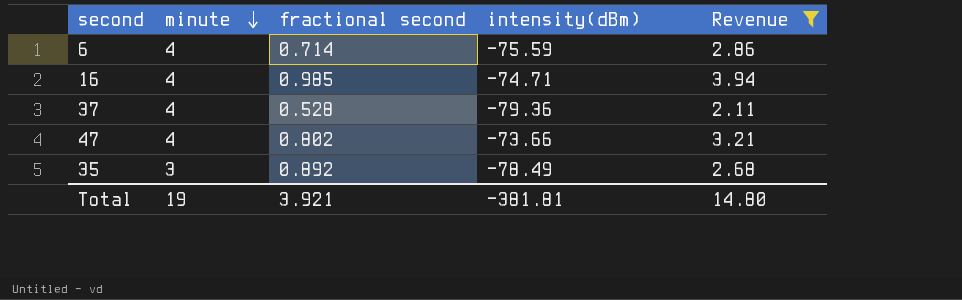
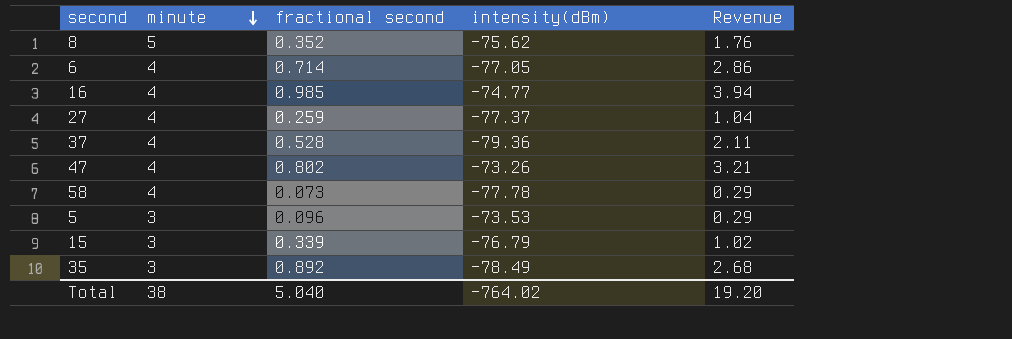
filter: Revenue >= 2.11 -> none
6 | intensity(dBm): -75.59 -> -77.05
16 | intensity(dBm): -74.71 -> -74.77
47 | intensity(dBm): -73.66 -> -73.26
Total | minute: 19 -> 38
Total | fractional second: 3.921 -> 5.040
Total | intensity(dBm): -381.81 -> -764.02
Total | Revenue: 14.80 -> 19.20

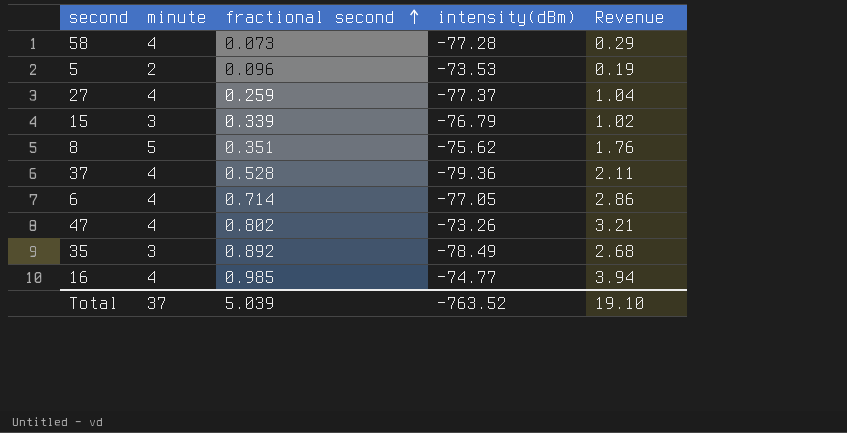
row order: minute descending -> fractional second ascending
58 | intensity(dBm): -77.78 -> -77.28
5 | minute: 3 -> 2
5 | Revenue: 0.29 -> 0.19
8 | fractional second: 0.352 -> 0.351
Total | minute: 38 -> 37
Total | fractional second: 5.040 -> 5.039
Total | intensity(dBm): -764.02 -> -763.52
Total | Revenue: 19.20 -> 19.10

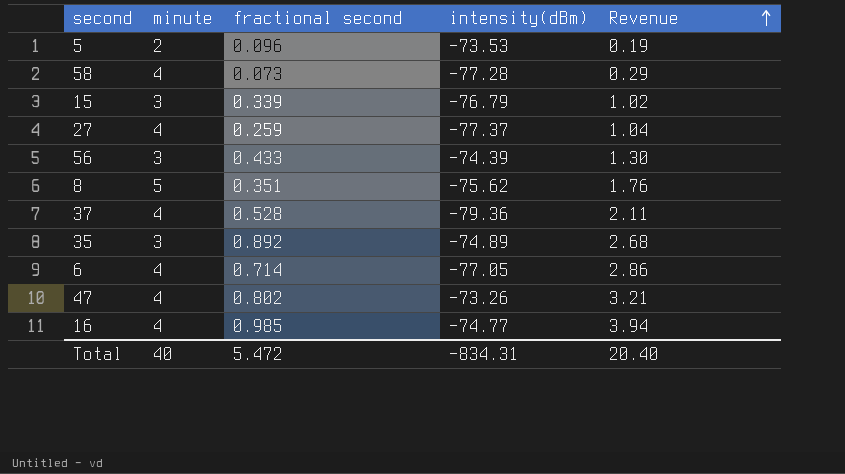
row order: fractional second ascending -> Revenue ascending
row 56: none -> 3 | 0.433 | -74.39 | 1.30
35 | intensity(dBm): -78.49 -> -74.89
Total | minute: 37 -> 40
Total | fractional second: 5.039 -> 5.472
Total | intensity(dBm): -763.52 -> -834.31
Total | Revenue: 19.10 -> 20.40

